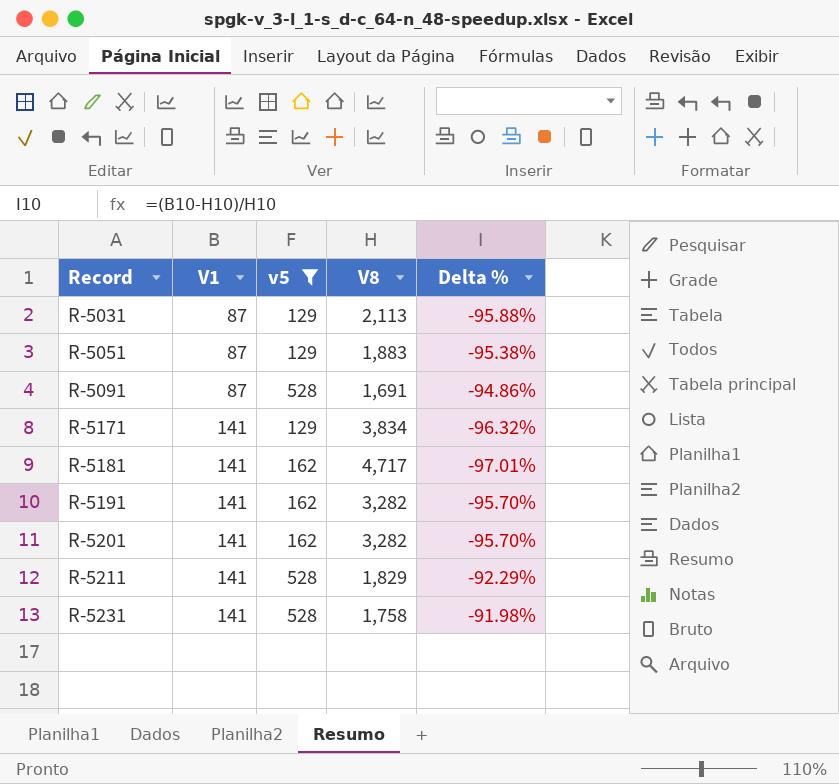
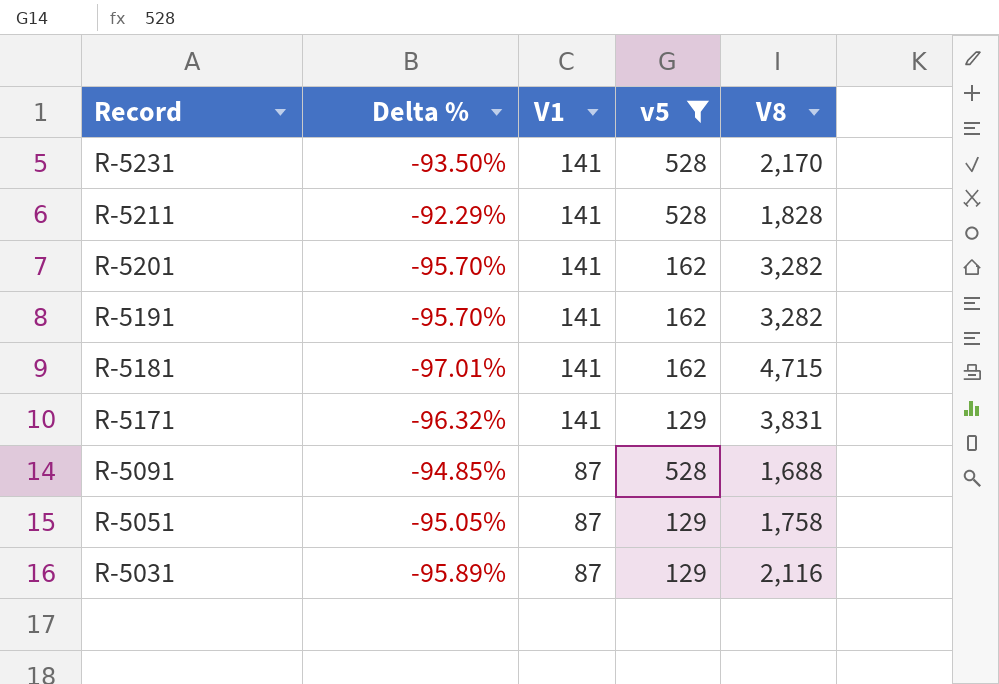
row order: Record ascending -> Record descending
column Delta % | position: 5 -> 2
R-5231 | Delta %: -91.98% -> -93.50%
R-5231 | V8: 1,758 -> 2,170
R-5211 | V8: 1,829 -> 1,828
R-5181 | V8: 4,717 -> 4,715
R-5171 | V8: 3,834 -> 3,831
R-5091 | Delta %: -94.86% -> -94.85%
R-5091 | V8: 1,691 -> 1,688
R-5051 | Delta %: -95.38% -> -95.05%
R-5051 | V8: 1,883 -> 1,758
R-5031 | Delta %: -95.88% -> -95.89%
R-5031 | V8: 2,113 -> 2,116

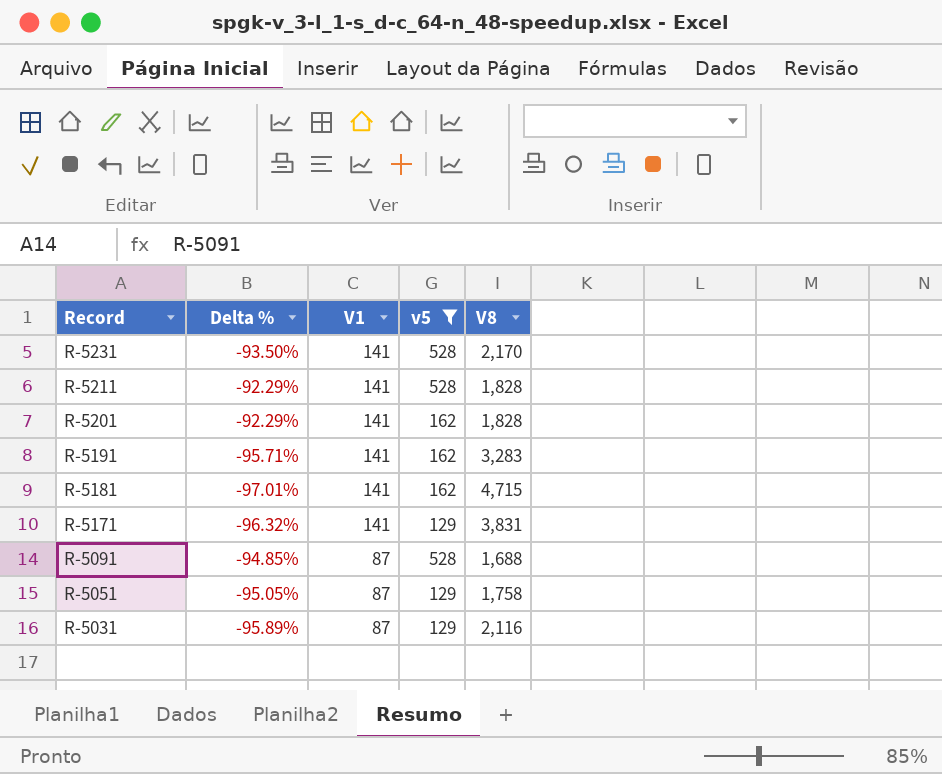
R-5201 | Delta %: -95.70% -> -92.29%
R-5201 | V8: 3,282 -> 1,828
R-5191 | Delta %: -95.70% -> -95.71%
R-5191 | V8: 3,282 -> 3,283

